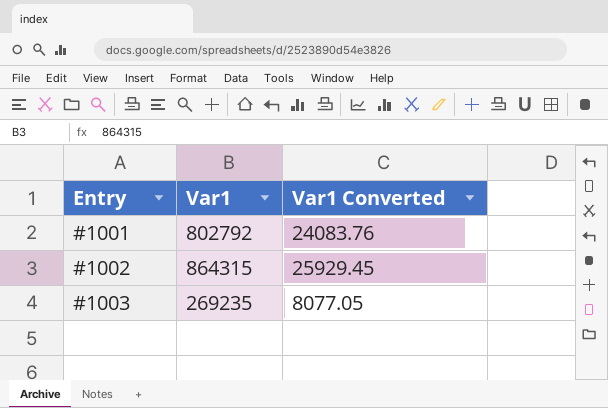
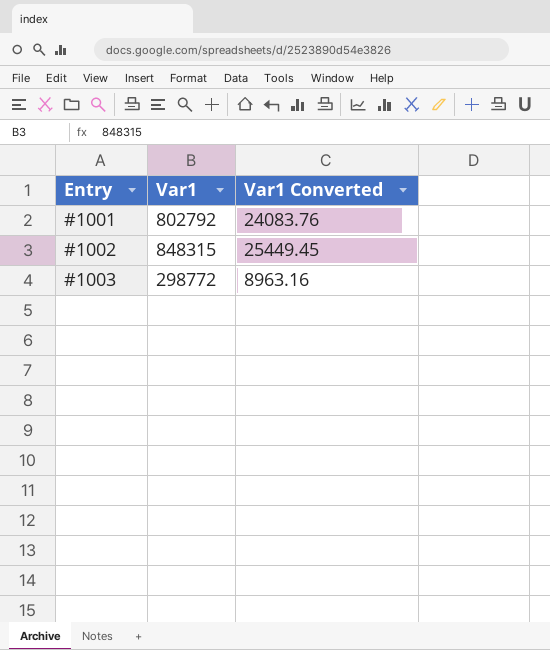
#1002 | Var1: 864315 -> 848315
#1002 | Var1 Converted: 25929.45 -> 25449.45
#1003 | Var1: 269235 -> 298772
#1003 | Var1 Converted: 8077.05 -> 8963.16

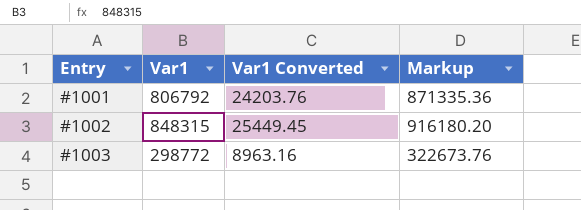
column Markup | formula: none -> [Var1] * 1.08
#1001 | Var1: 802792 -> 806792
#1001 | Var1 Converted: 24083.76 -> 24203.76

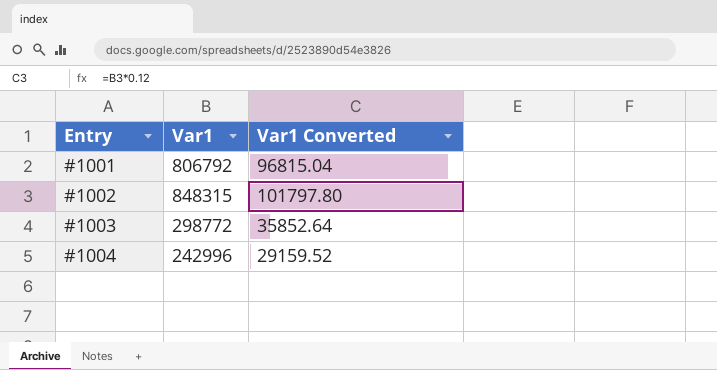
column Markup | formula: [Var1] * 1.08 -> none
column Var1 Converted | formula: [Var1] * 0.03 -> [Var1] * 0.12
row #1004: none -> 242996 | 29159.52

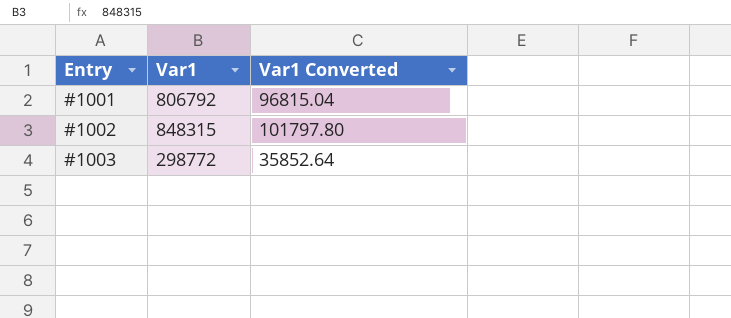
row #1004: 242996 | 29159.52 -> none

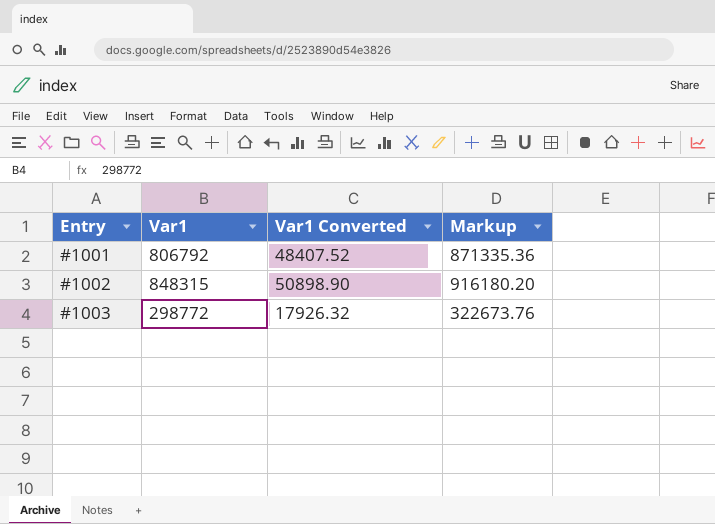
column Var1 Converted | formula: [Var1] * 0.12 -> [Var1] * 0.06
column Markup | formula: none -> [Var1] * 1.08

